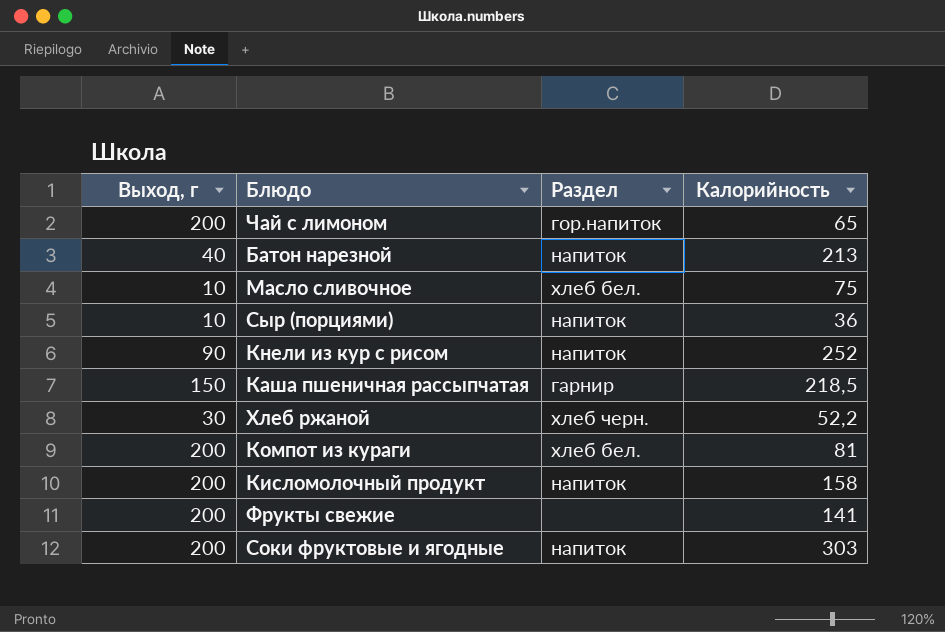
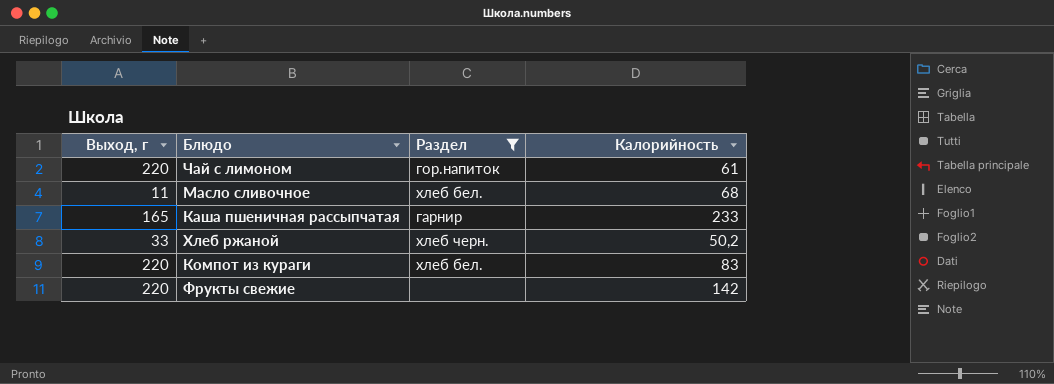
filter: none -> Раздел != напиток
Чай с лимоном | Выход, г: 200 -> 220
Чай с лимоном | Калорийность: 65 -> 61
Масло сливочное | Выход, г: 10 -> 11
Масло сливочное | Калорийность: 75 -> 68
Каша пшеничная рассыпчатая | Выход, г: 150 -> 165
Каша пшеничная рассыпчатая | Калорийность: 218,5 -> 233
Хлеб ржаной | Выход, г: 30 -> 33
Хлеб ржаной | Калорийность: 52,2 -> 50,2
Компот из кураги | Выход, г: 200 -> 220
Компот из кураги | Калорийность: 81 -> 83
Фрукты свежие | Выход, г: 200 -> 220
Фрукты свежие | Калорийность: 141 -> 142

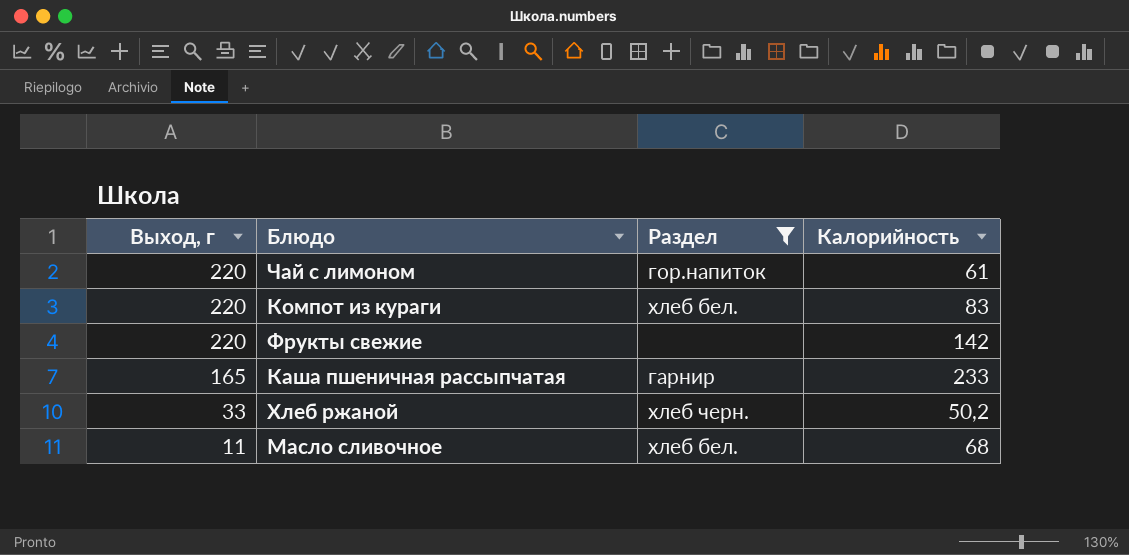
row order: none -> Выход, г descending

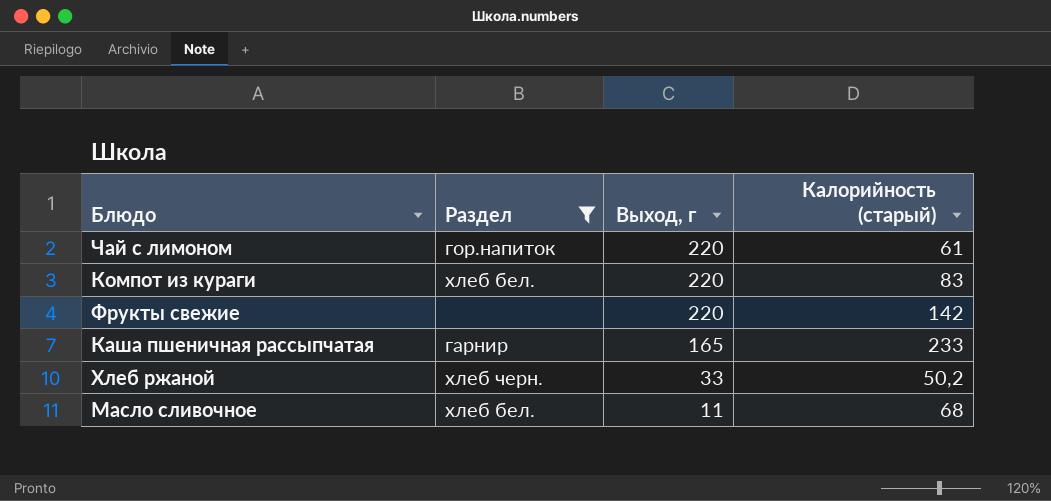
column Выход, г | position: 1 -> 3
column name: Калорийность -> Калорийность (старый)

